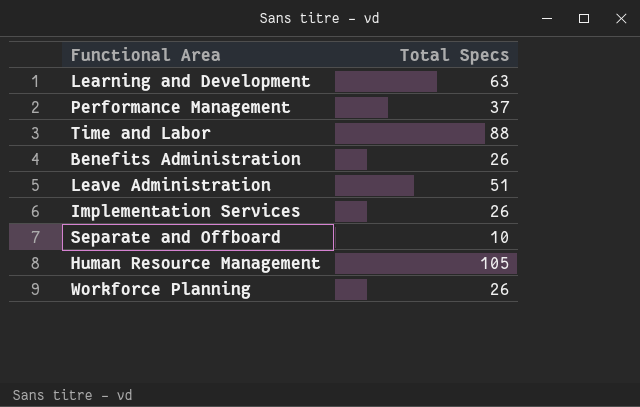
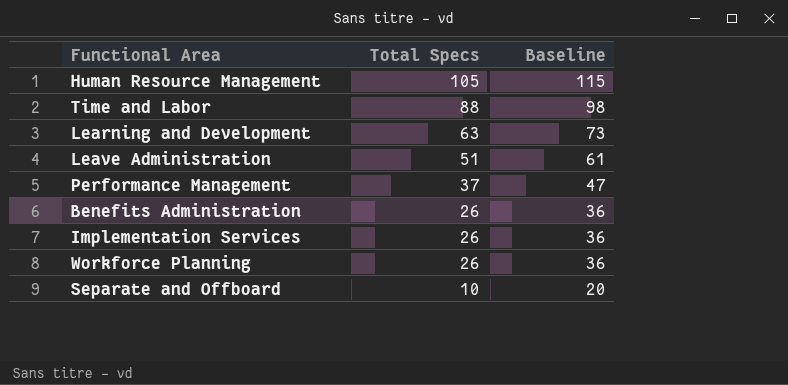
row order: none -> Total Specs descending
column Baseline | formula: none -> [Total Specs] + 10

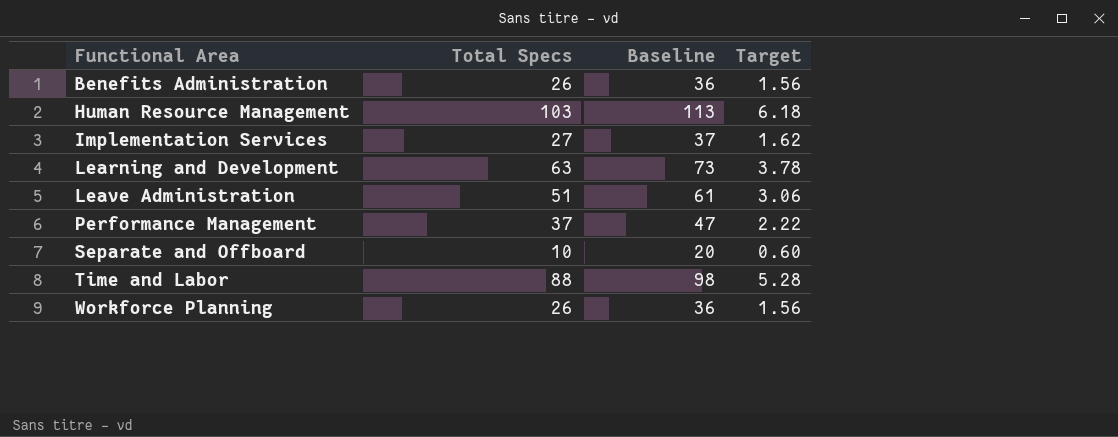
row order: Total Specs descending -> Functional Area ascending
column Target | formula: none -> [Total Specs] * 0.06
Human Resource Management | Total Specs: 105 -> 103
Human Resource Management | Baseline: 115 -> 113
Implementation Services | Total Specs: 26 -> 27
Implementation Services | Baseline: 36 -> 37

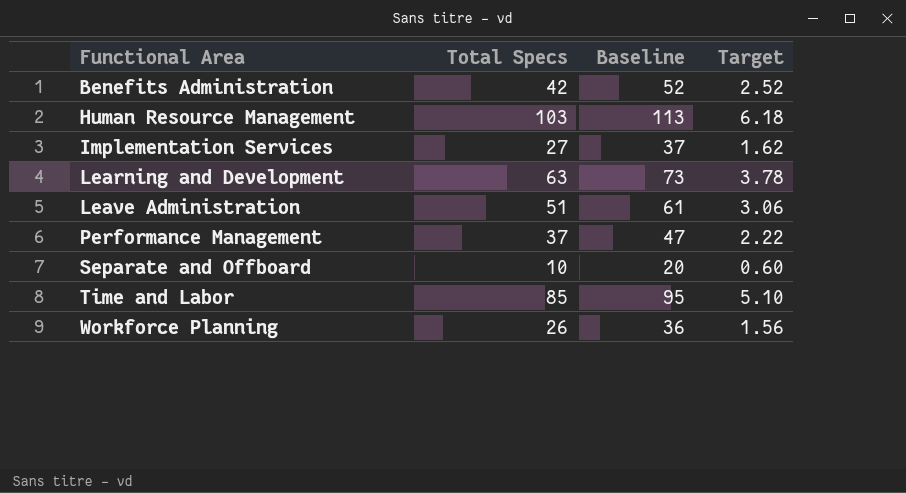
Benefits Administration | Total Specs: 26 -> 42
Benefits Administration | Baseline: 36 -> 52
Benefits Administration | Target: 1.56 -> 2.52
Time and Labor | Total Specs: 88 -> 85
Time and Labor | Baseline: 98 -> 95
Time and Labor | Target: 5.28 -> 5.10

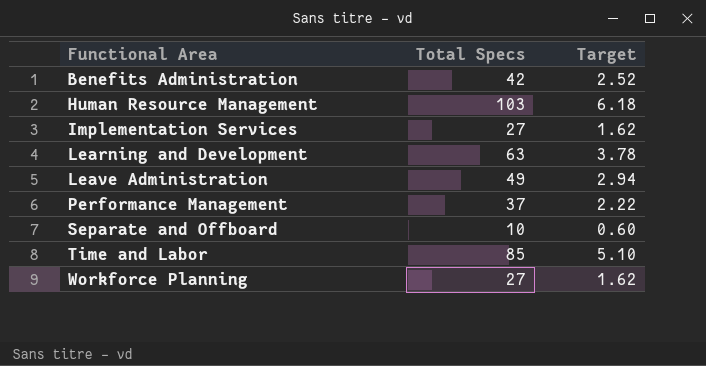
column Baseline | formula: [Total Specs] + 10 -> none
Leave Administration | Total Specs: 51 -> 49
Leave Administration | Target: 3.06 -> 2.94
Workforce Planning | Total Specs: 26 -> 27
Workforce Planning | Target: 1.56 -> 1.62

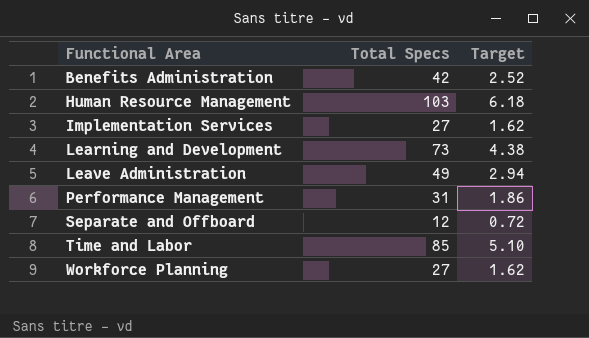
Learning and Development | Total Specs: 63 -> 73
Learning and Development | Target: 3.78 -> 4.38
Performance Management | Total Specs: 37 -> 31
Performance Management | Target: 2.22 -> 1.86
Separate and Offboard | Total Specs: 10 -> 12
Separate and Offboard | Target: 0.60 -> 0.72

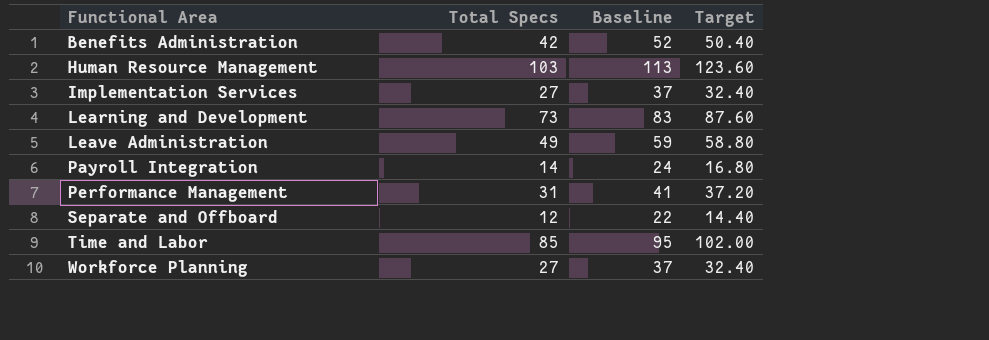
column Baseline | formula: none -> [Total Specs] + 10
column Target | formula: [Total Specs] * 0.06 -> [Total Specs] * 1.2
row Payroll Integration: none -> 14 | 24 | 16.80

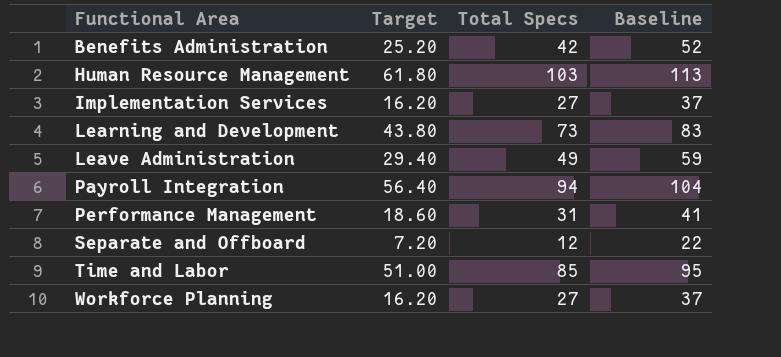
column Target | formula: [Total Specs] * 1.2 -> [Total Specs] * 0.6
column Target | position: 4 -> 2
Payroll Integration | Total Specs: 14 -> 94
Payroll Integration | Baseline: 24 -> 104

